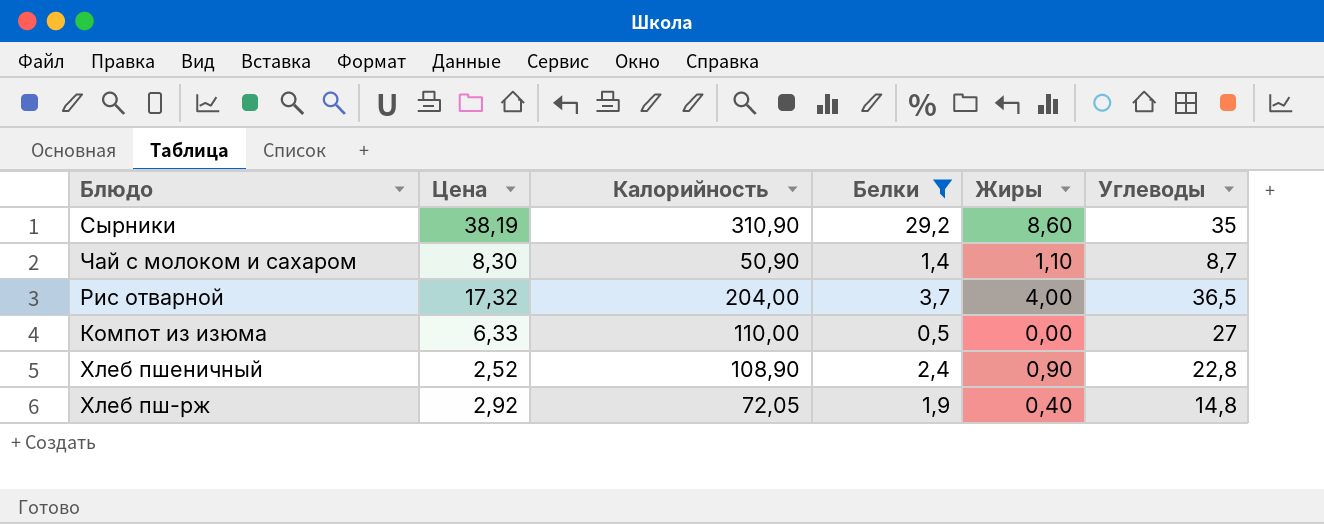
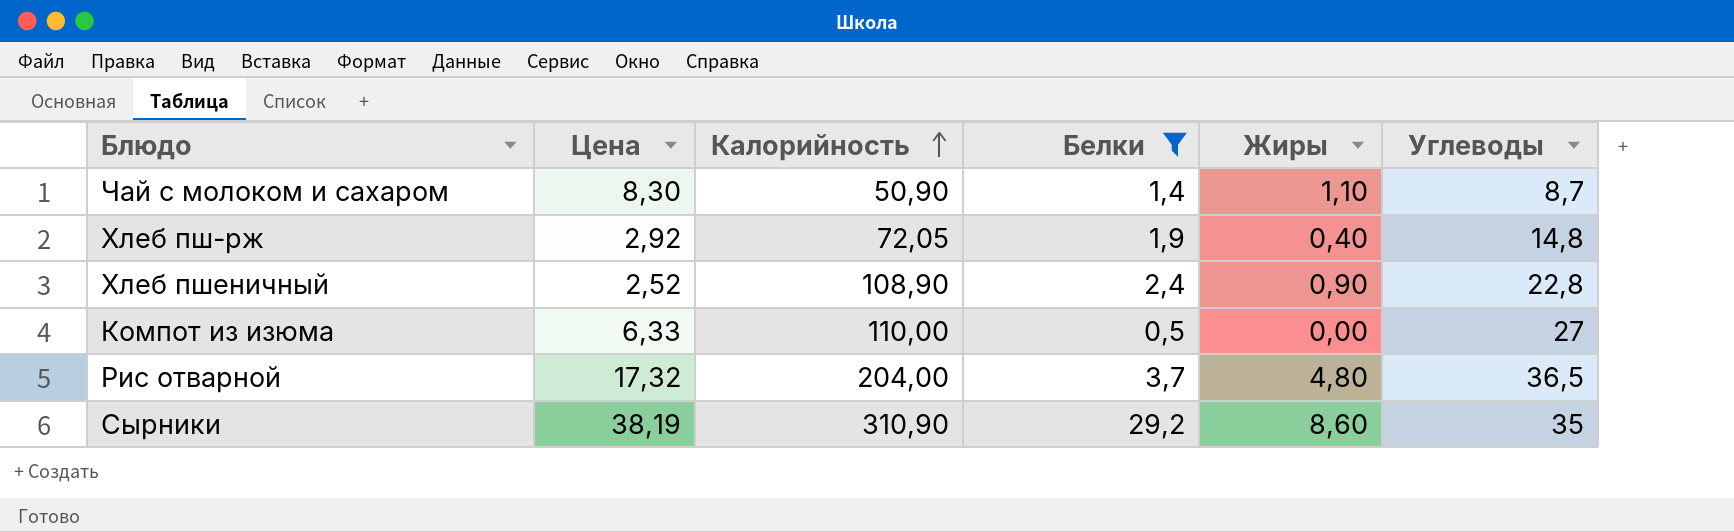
row order: none -> Калорийность ascending
Рис отварной | Жиры: 4,00 -> 4,80

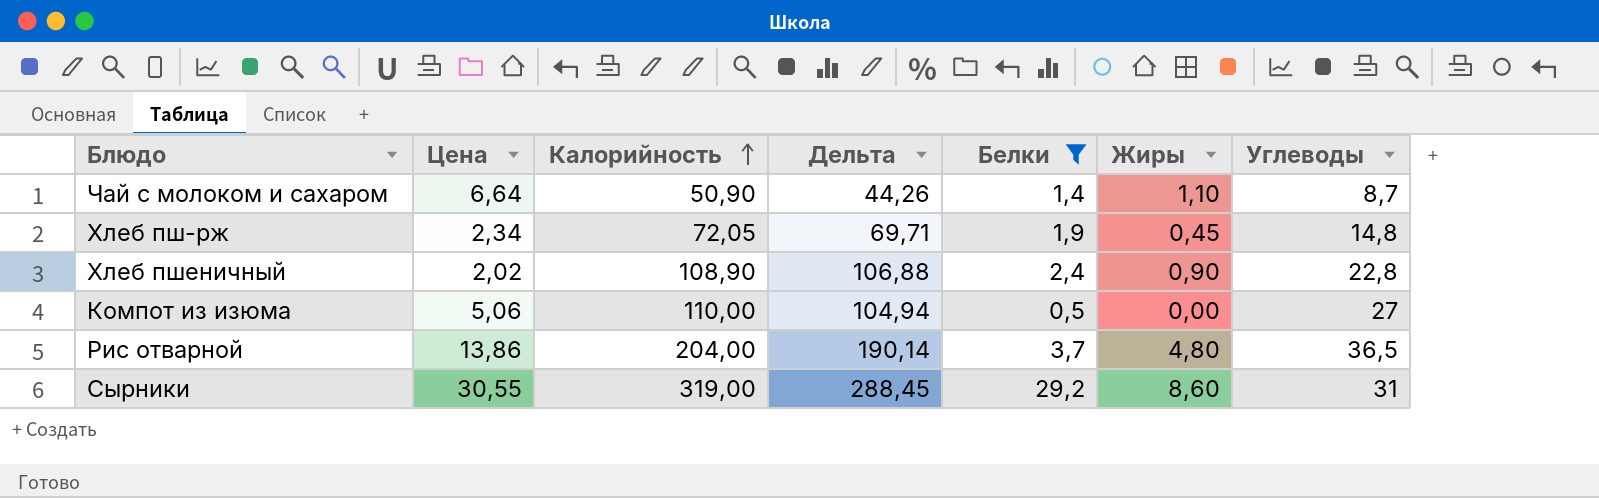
column Дельта | formula: none -> [Калорийность] - [Цена]
Чай с молоком и сахаром | Цена: 8,30 -> 6,64
Хлеб пш-рж | Цена: 2,92 -> 2,34
Хлеб пш-рж | Жиры: 0,40 -> 0,45
Хлеб пшеничный | Цена: 2,52 -> 2,02
Компот из изюма | Цена: 6,33 -> 5,06
Рис отварной | Цена: 17,32 -> 13,86
Сырники | Цена: 38,19 -> 30,55
Сырники | Калорийность: 310,90 -> 319,00
Сырники | Углеводы: 35 -> 31

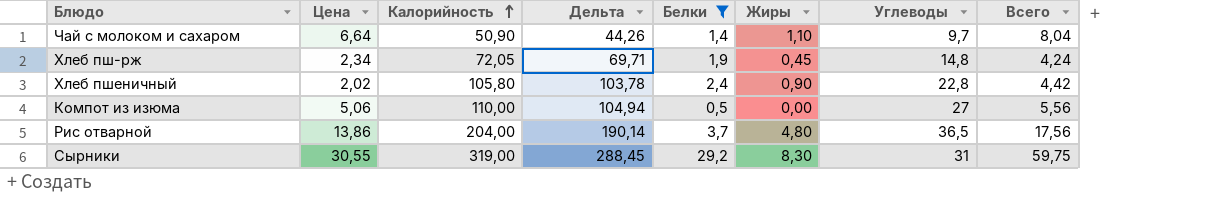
column Всего | formula: none -> [Цена] + [Белки]
Чай с молоком и сахаром | Углеводы: 8,7 -> 9,7
Хлеб пшеничный | Калорийность: 108,90 -> 105,80
Хлеб пшеничный | Дельта: 106,88 -> 103,78
Сырники | Жиры: 8,60 -> 8,30

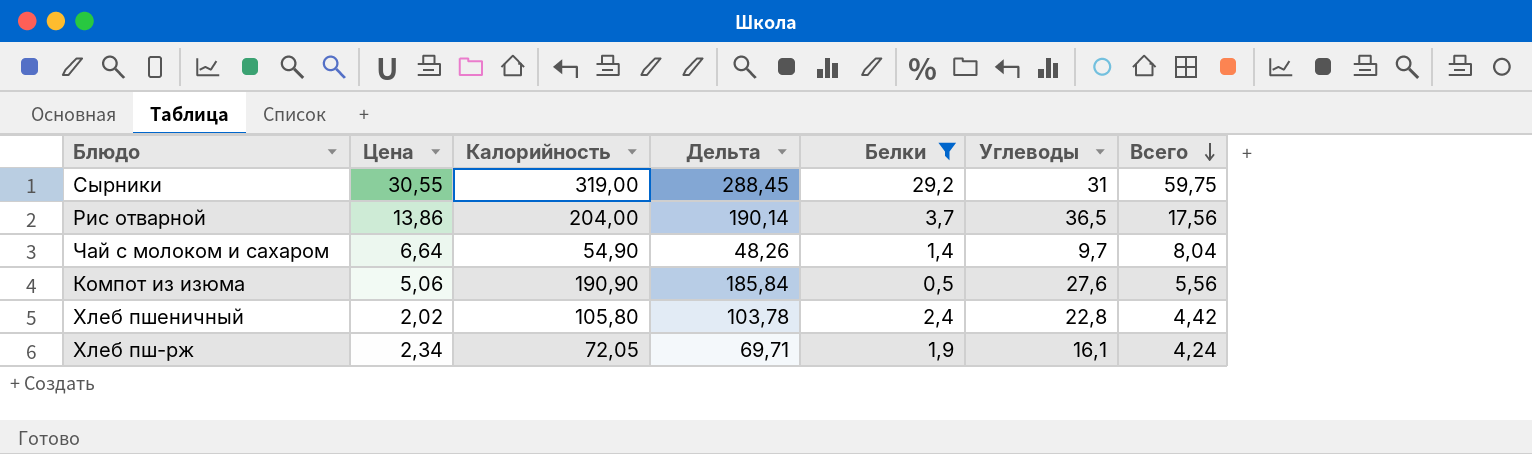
row order: Калорийность ascending -> Всего descending
column Жиры | position: 6 -> none
Чай с молоком и сахаром | Калорийность: 50,90 -> 54,90
Чай с молоком и сахаром | Дельта: 44,26 -> 48,26
Компот из изюма | Калорийность: 110,00 -> 190,90
Компот из изюма | Дельта: 104,94 -> 185,84
Компот из изюма | Углеводы: 27 -> 27,6
Хлеб пш-рж | Углеводы: 14,8 -> 16,1

